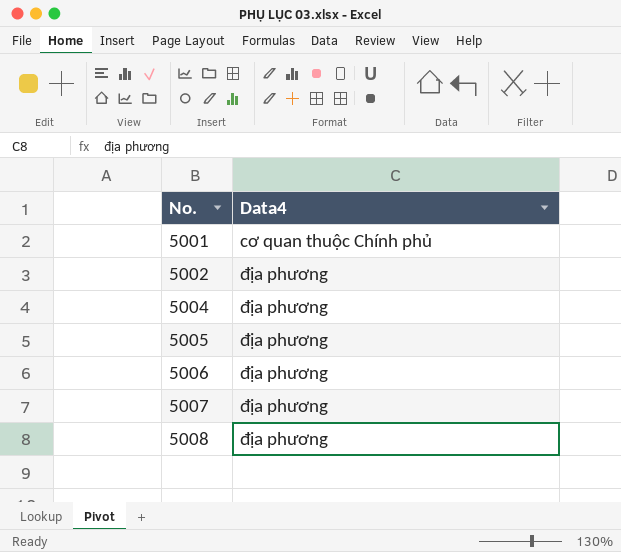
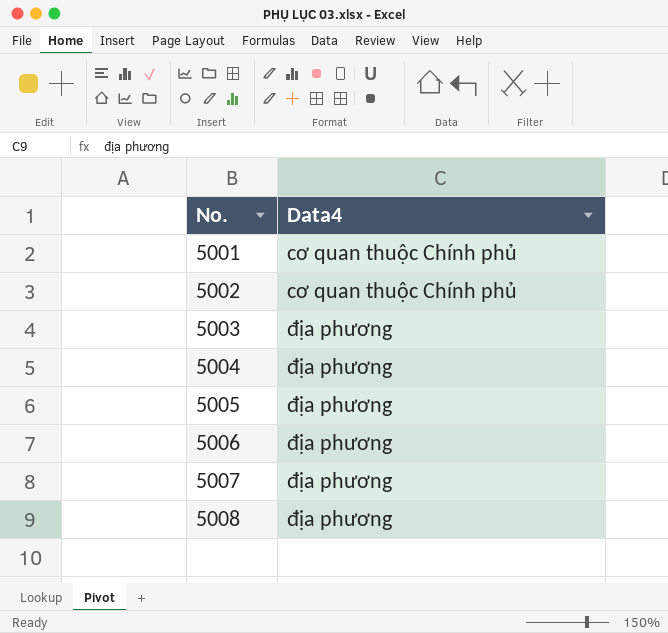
5002 | Data4: địa phương -> cơ quan thuộc Chính phủ
row 5003: none -> địa phương

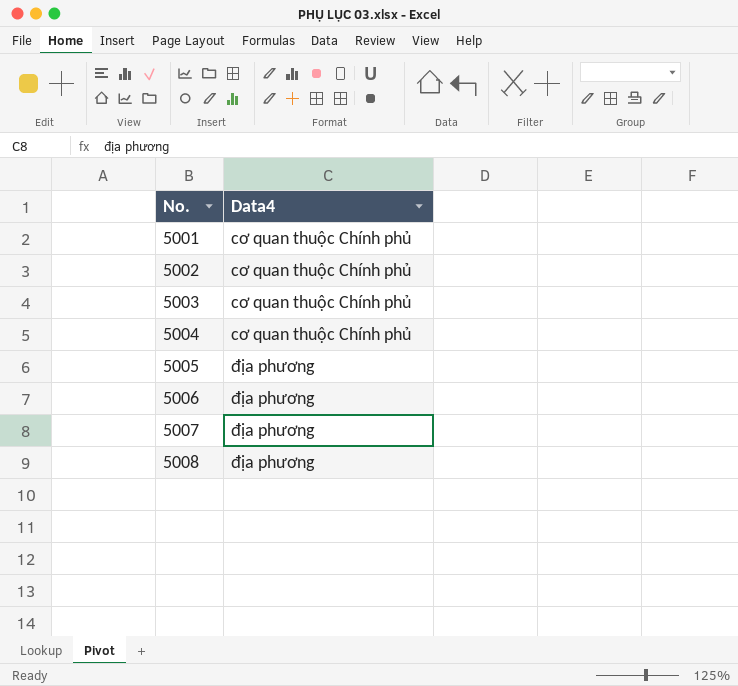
5003 | Data4: địa phương -> cơ quan thuộc Chính phủ
5004 | Data4: địa phương -> cơ quan thuộc Chính phủ

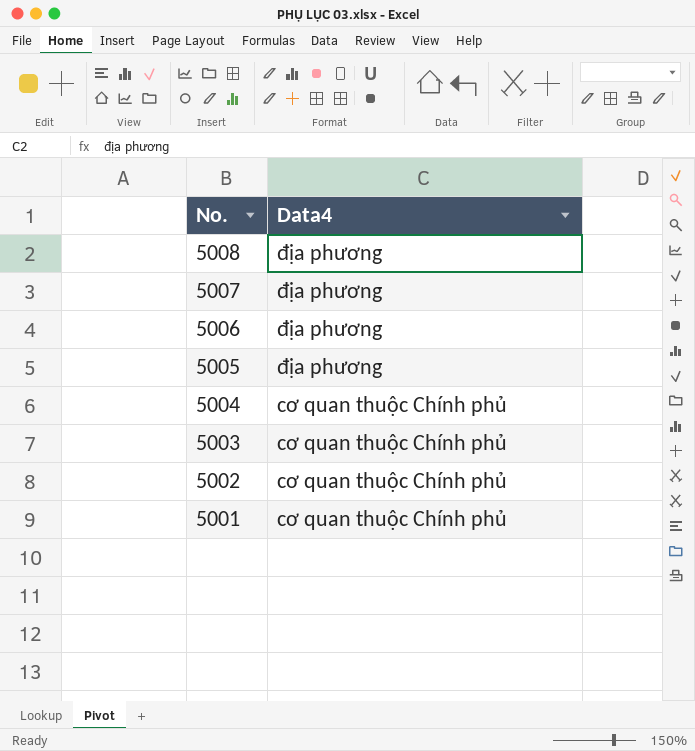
row order: No. ascending -> No. descending

